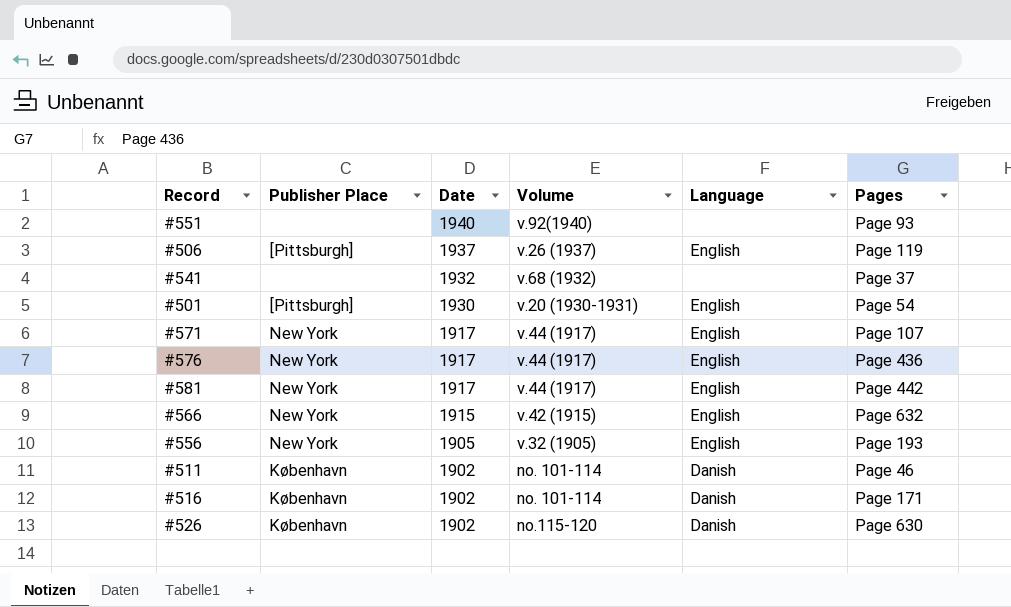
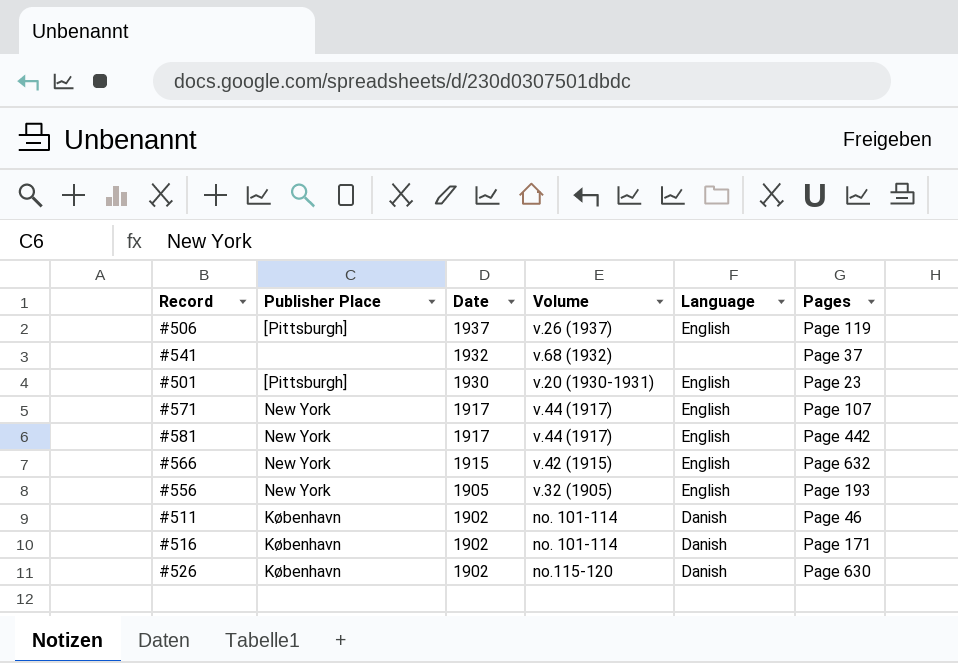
row #551: none | 1940 | v.92(1940) | none | Page 93 -> none
row #576: New York | 1917 | v.44 (1917) | English | Page 436 -> none
#501 | Pages: Page 54 -> Page 23

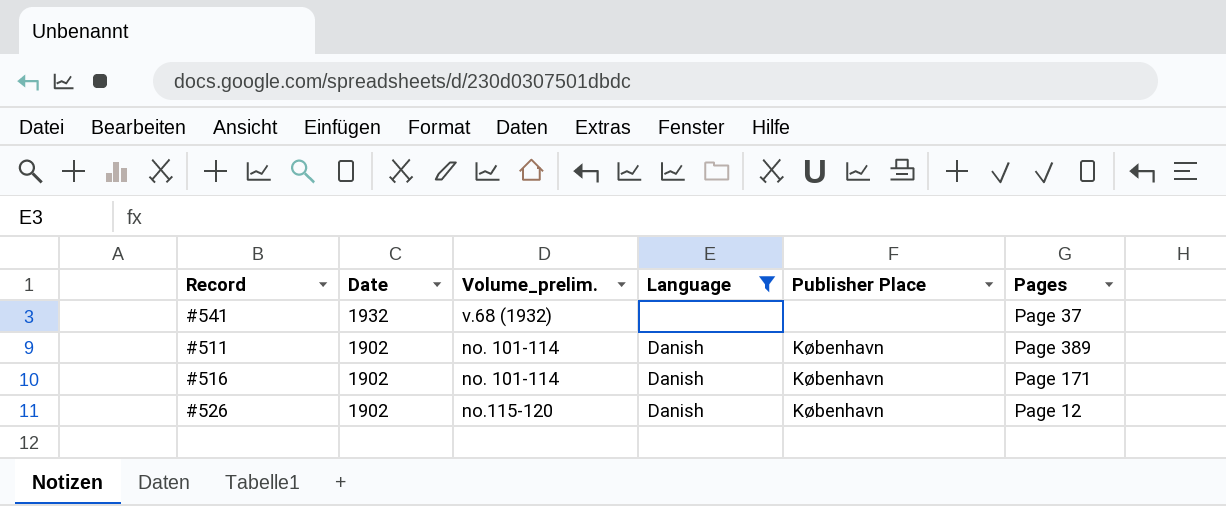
filter: none -> Language != English
column name: Volume -> Volume_prelim.
column Publisher Place | position: 2 -> 5
#511 | Pages: Page 46 -> Page 389
#526 | Pages: Page 630 -> Page 12

